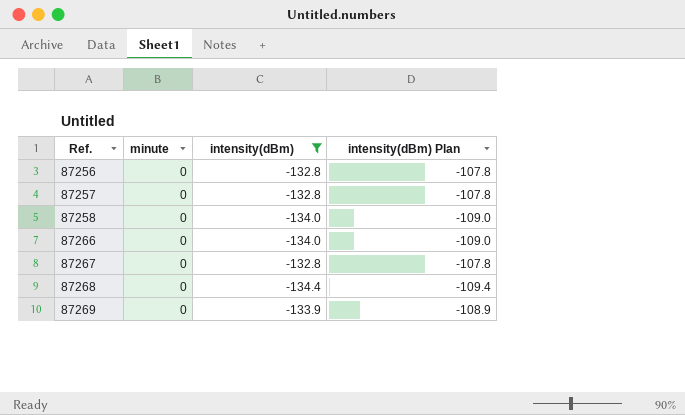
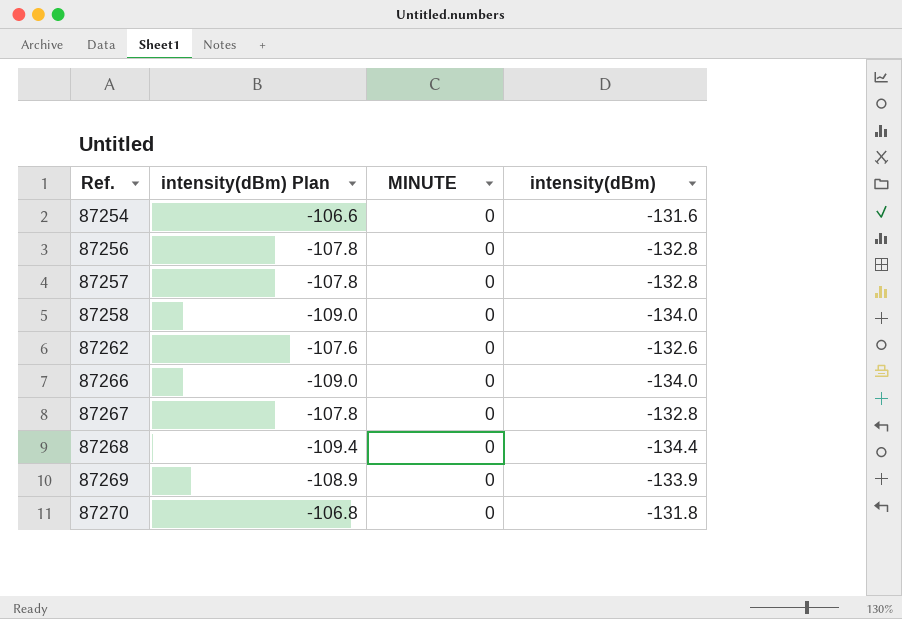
filter: intensity(dBm) <= -132.8 -> none
column intensity(dBm) Plan | position: 4 -> 2
column name: minute -> MINUTE

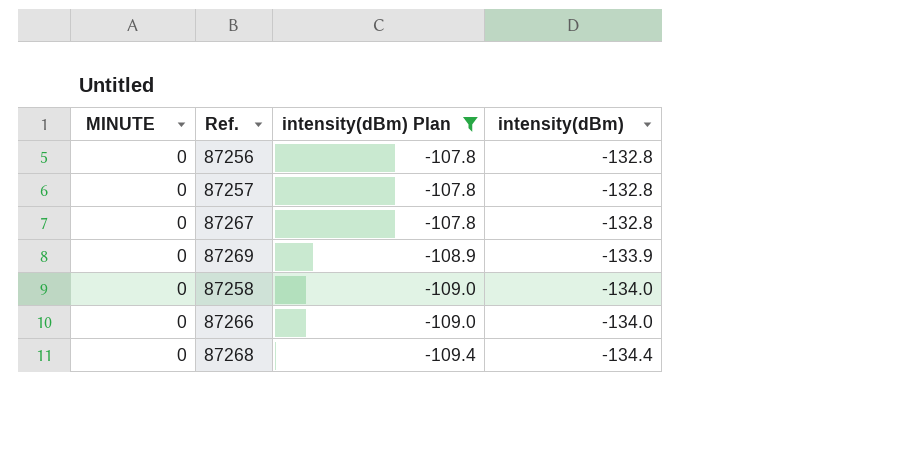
filter: none -> intensity(dBm) Plan <= -107.8
row order: Ref. ascending -> intensity(dBm) Plan descending
column MINUTE | position: 3 -> 1

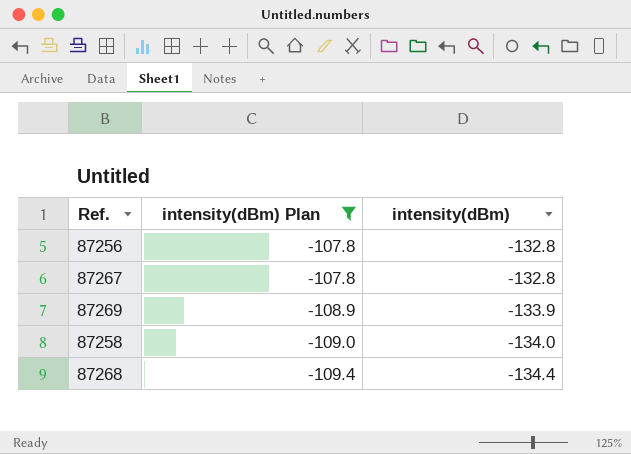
column MINUTE | position: 1 -> none
row 87257: 0 | -107.8 | -132.8 -> none
row 87266: 0 | -109.0 | -134.0 -> none

